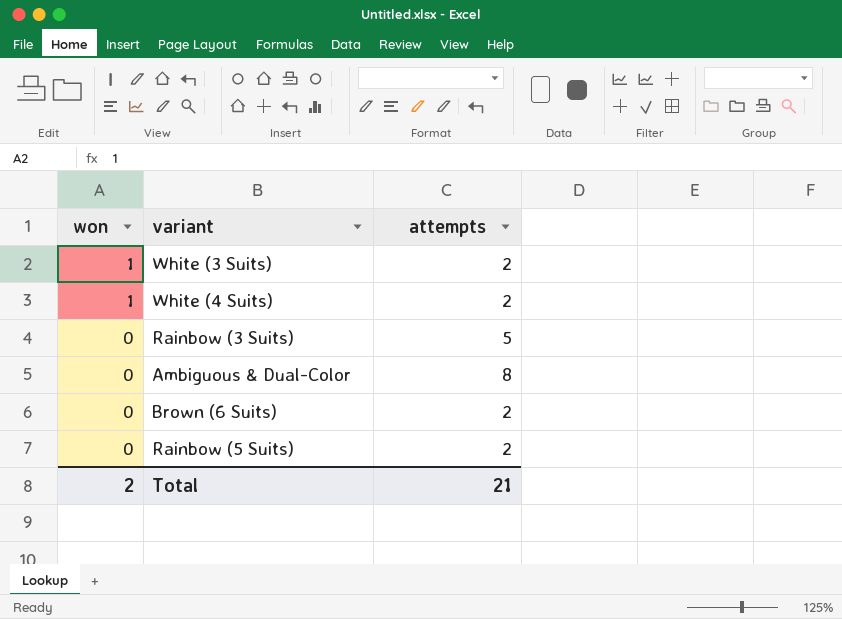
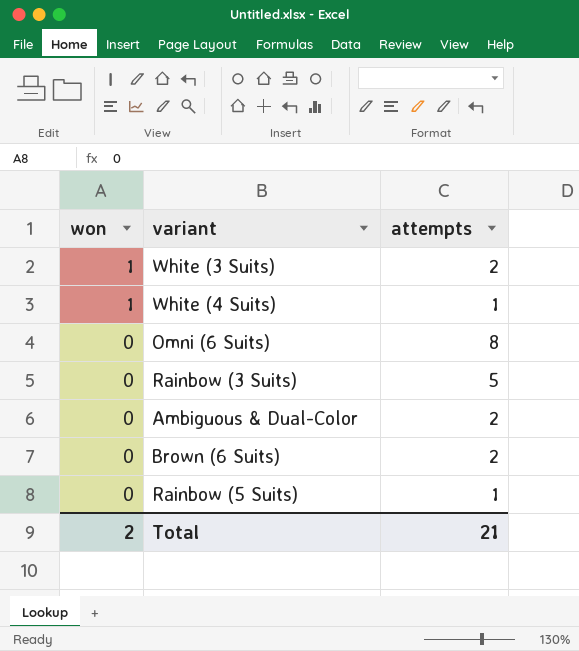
White (4 Suits) | attempts: 2 -> 1
row Omni (6 Suits): none -> 0 | 8
Ambiguous & Dual-Color | attempts: 8 -> 2
Rainbow (5 Suits) | attempts: 2 -> 1

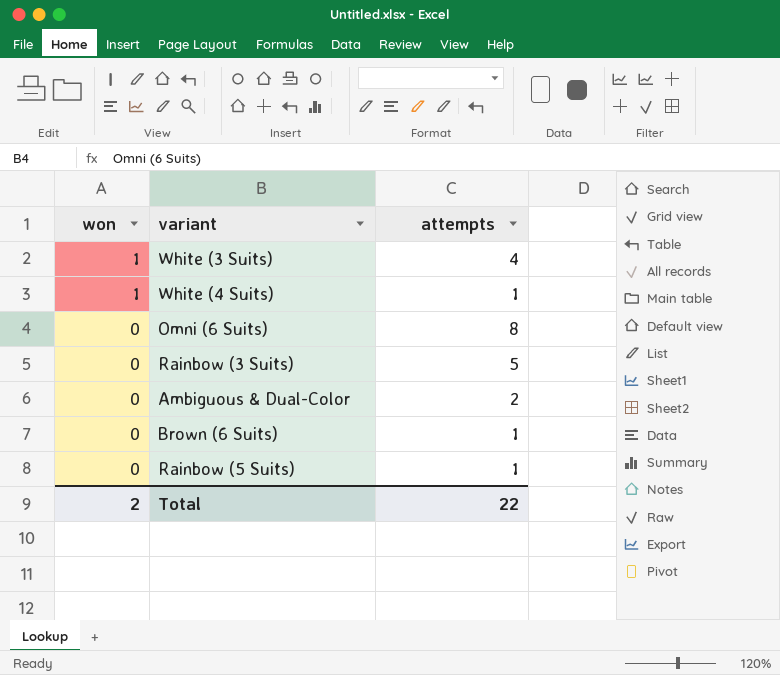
White (3 Suits) | attempts: 2 -> 4
Brown (6 Suits) | attempts: 2 -> 1
Total | attempts: 21 -> 22

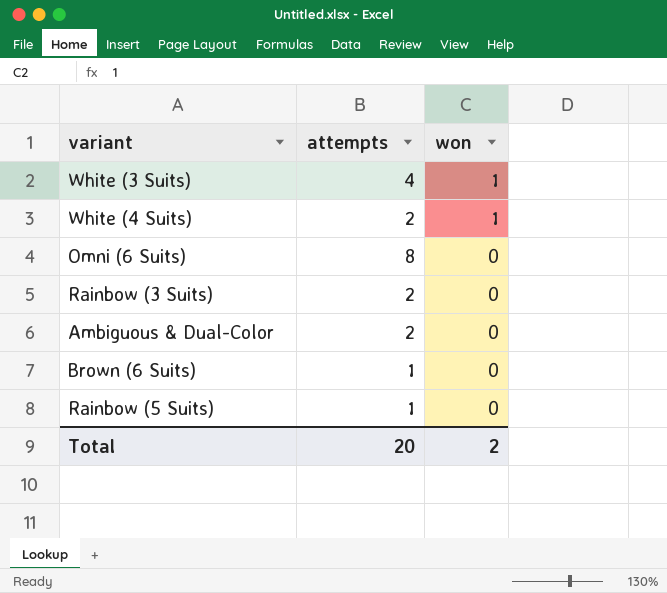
column won | position: 1 -> 3
White (4 Suits) | attempts: 1 -> 2
Rainbow (3 Suits) | attempts: 5 -> 2
Total | attempts: 22 -> 20

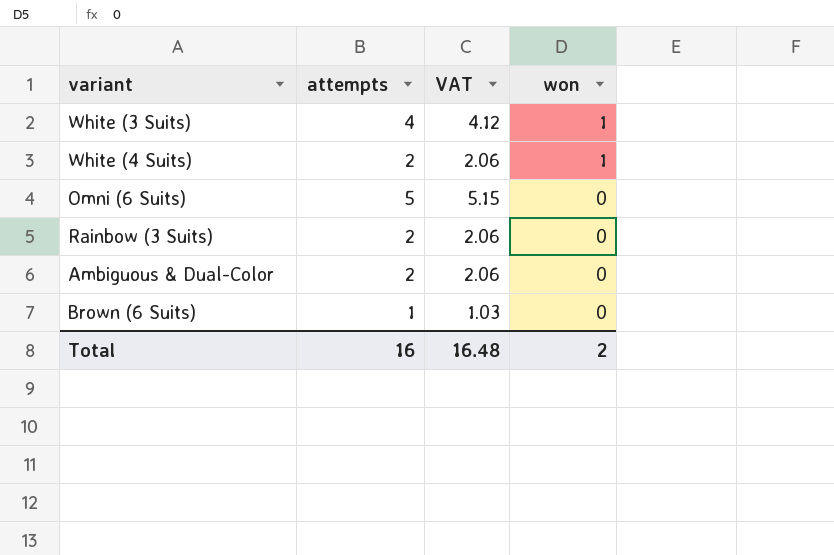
column VAT | formula: none -> [attempts] * 1.03
row Rainbow (5 Suits): 1 | 0 -> none
Omni (6 Suits) | attempts: 8 -> 5
Total | attempts: 20 -> 16

